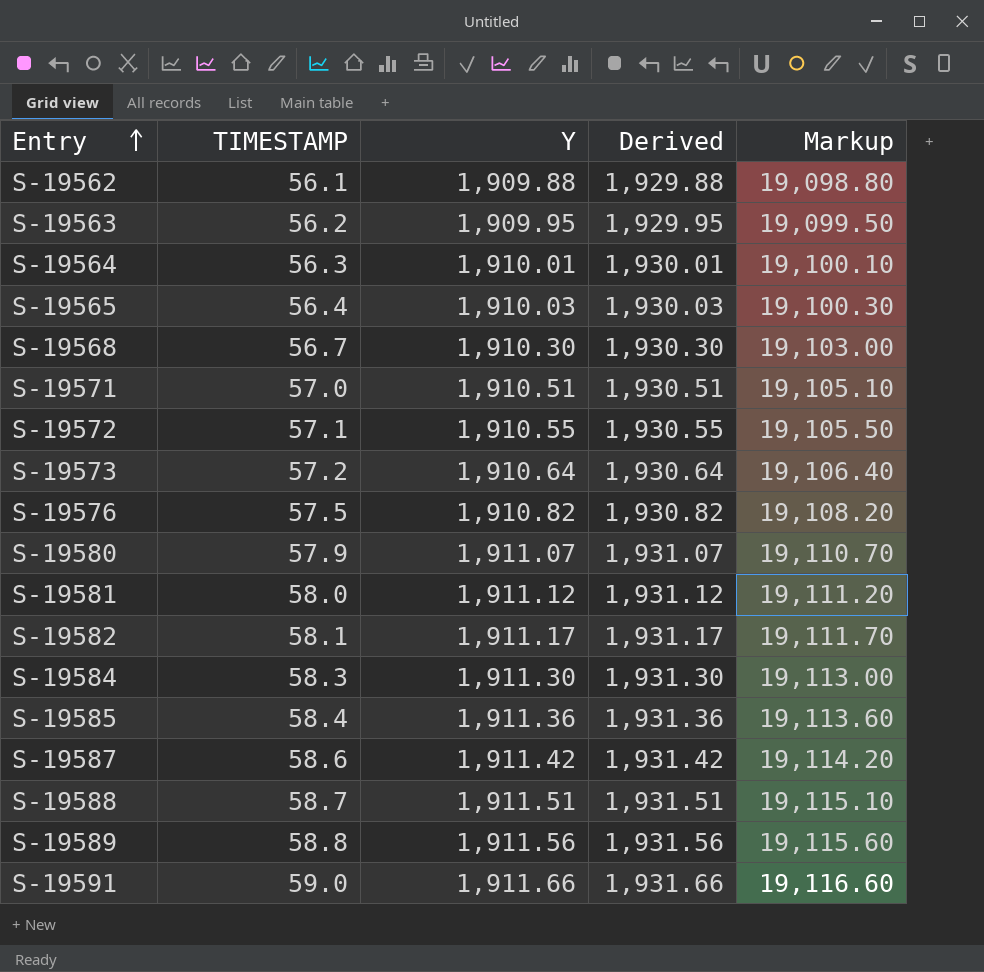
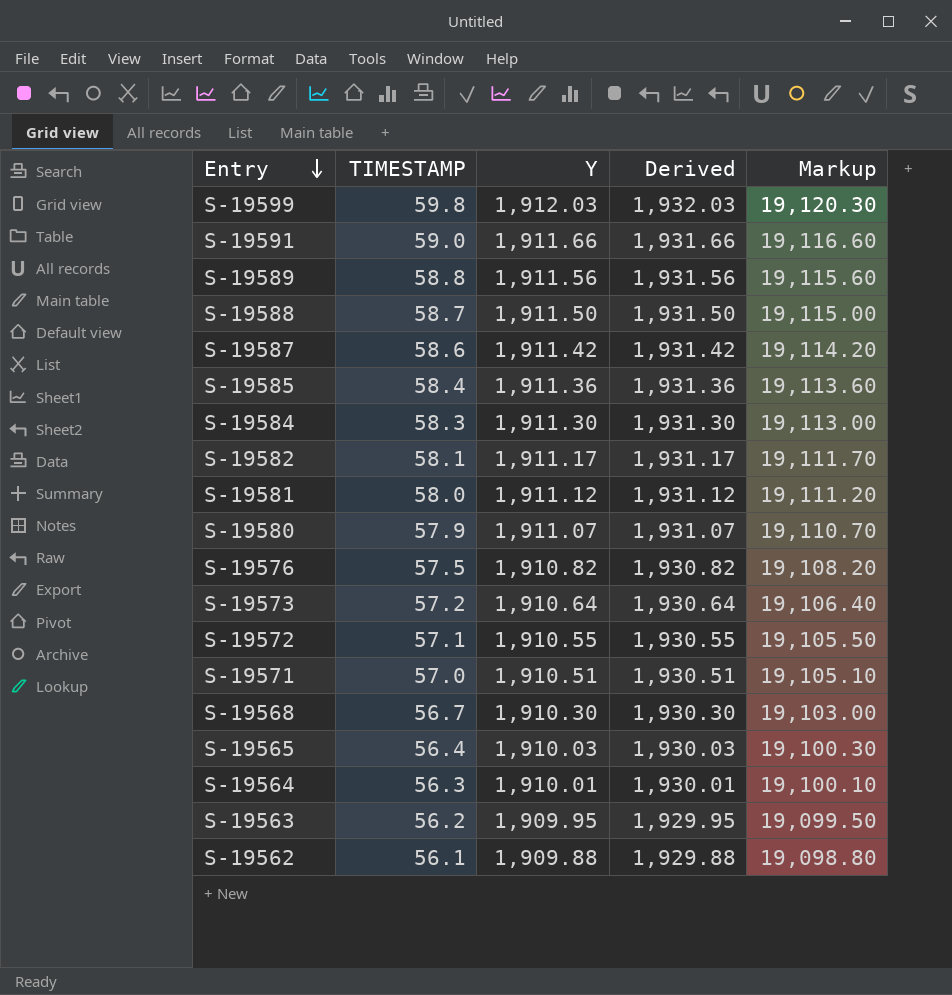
row order: Entry ascending -> Entry descending
row S-19599: none -> 59.8 | 1,912.03 | 1,932.03 | 19,120.30
S-19588 | Y: 1,911.51 -> 1,911.50
S-19588 | Derived: 1,931.51 -> 1,931.50
S-19588 | Markup: 19,115.10 -> 19,115.00

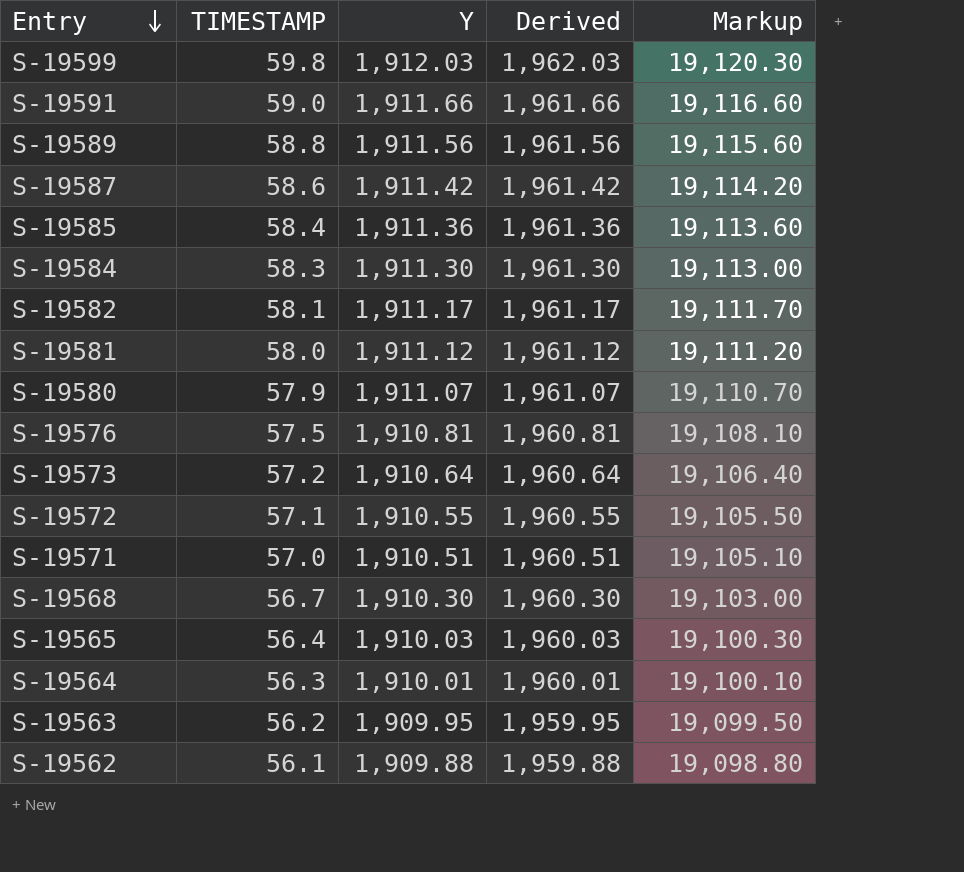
column Derived | formula: [Y] + 20 -> [Y] + 50
row S-19588: 58.7 | 1,911.50 | 1,931.50 | 19,115.00 -> none
S-19576 | Y: 1,910.82 -> 1,910.81
S-19576 | Markup: 19,108.20 -> 19,108.10

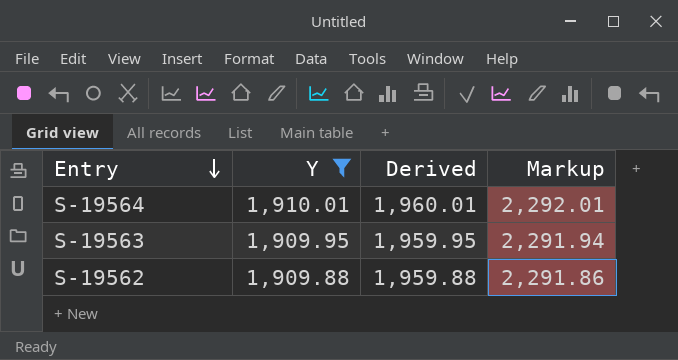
filter: none -> Y <= 1,910.01
column TIMESTAMP | position: 2 -> none
column Markup | formula: [Y] * 10 -> [Y] * 1.2

